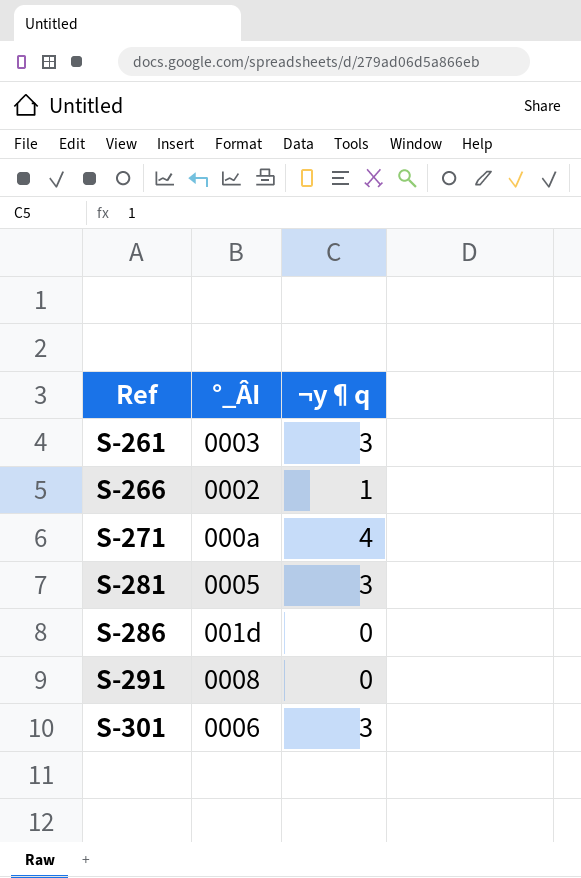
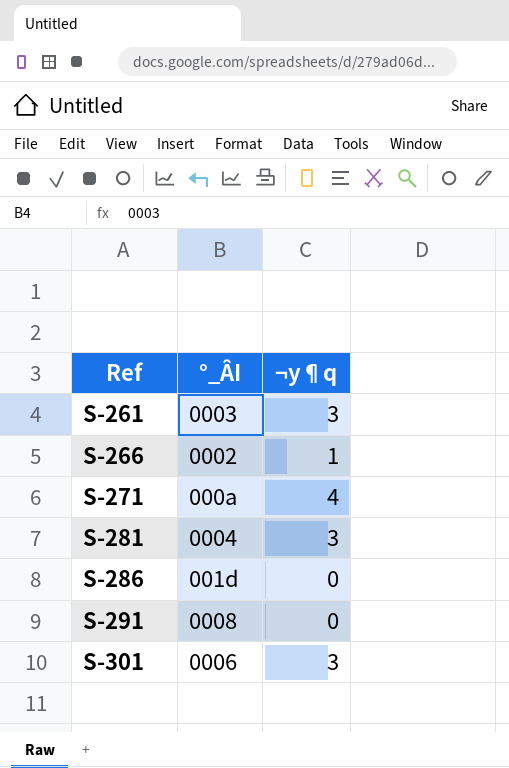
S-281 | °_ÂI: 0005 -> 0004

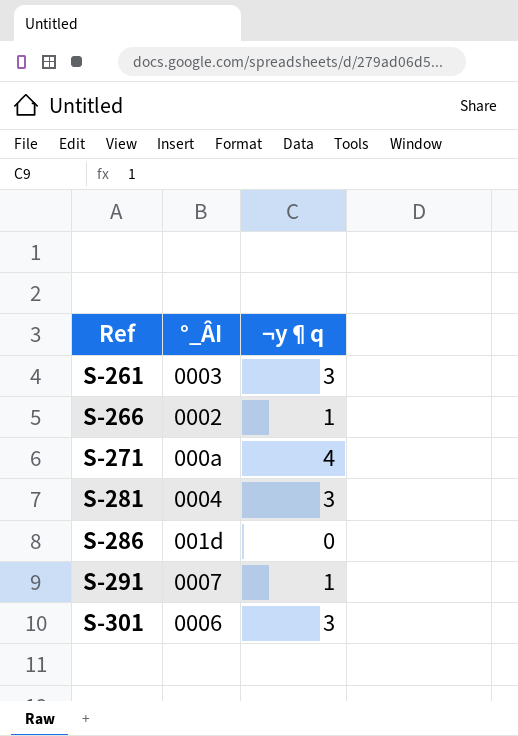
S-291 | °_ÂI: 0008 -> 0007
S-291 | ¬y¶q: 0 -> 1

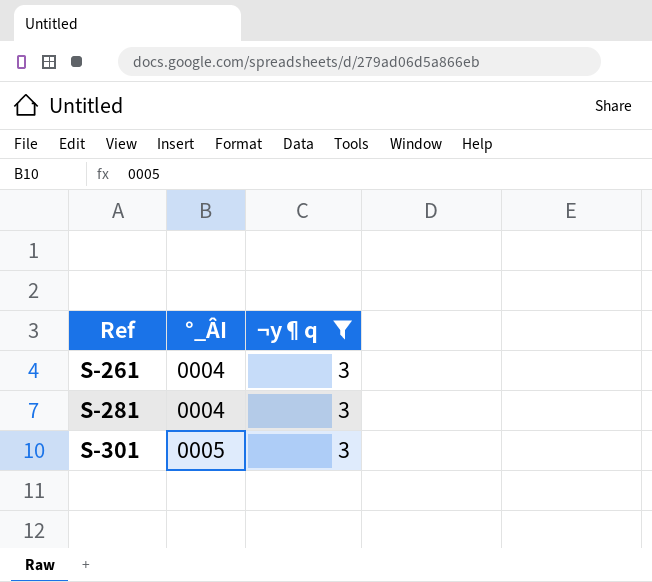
filter: none -> ¬y¶q = 3
S-261 | °_ÂI: 0003 -> 0004
S-301 | °_ÂI: 0006 -> 0005

